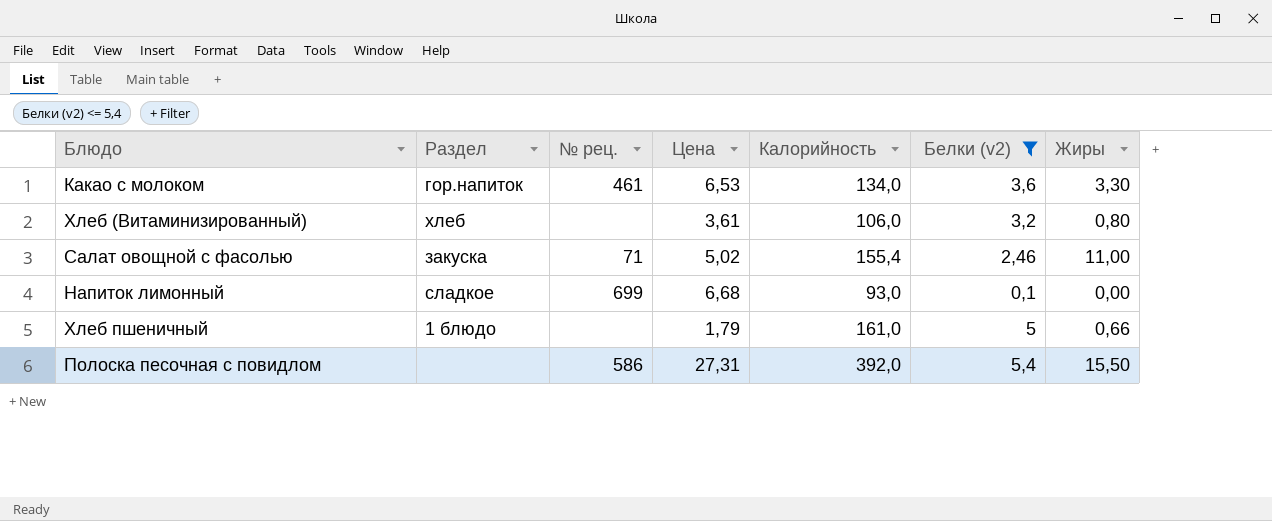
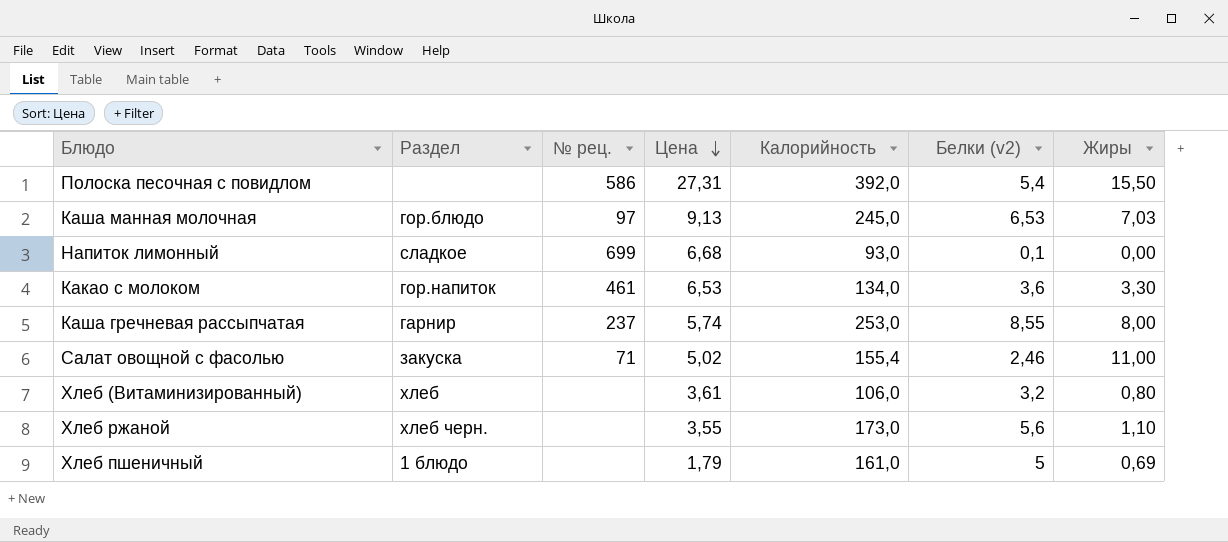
filter: Белки (v2) <= 5,4 -> none
row order: none -> Цена descending
Хлеб пшеничный | Жиры: 0,66 -> 0,69

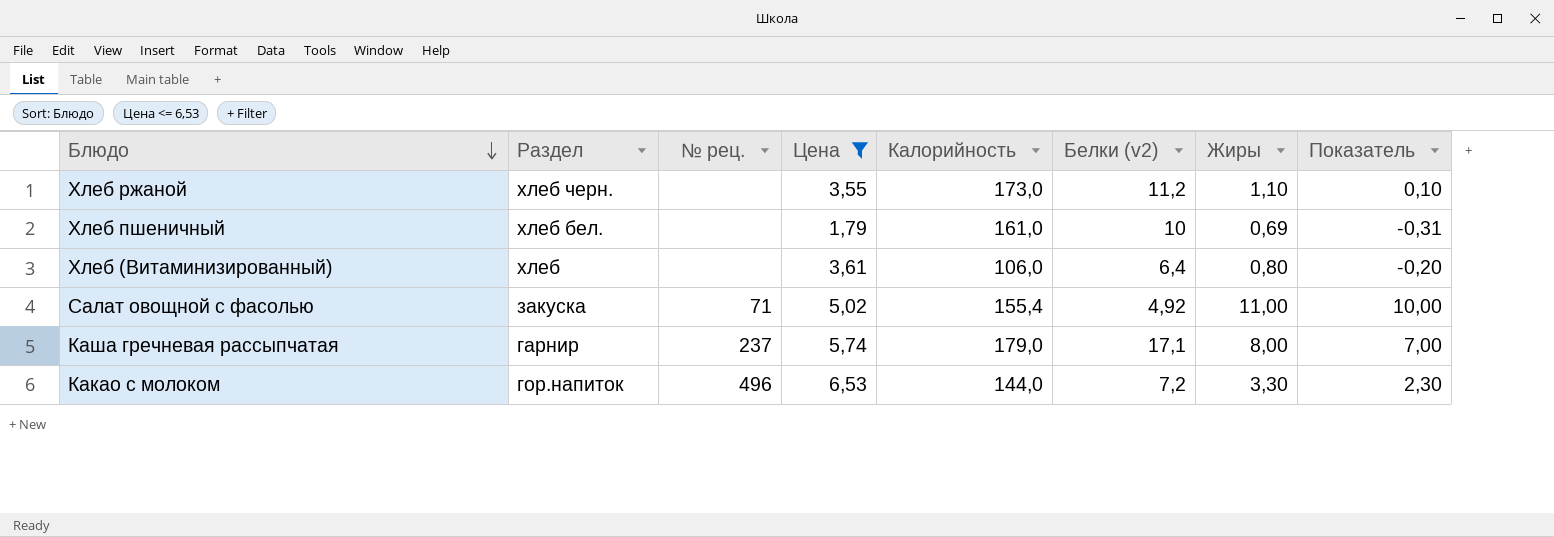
filter: none -> Цена <= 6,53
row order: Цена descending -> Блюдо descending
column Показатель | formula: none -> [Жиры] - 1
Хлеб ржаной | Белки (v2): 5,6 -> 11,2
Хлеб пшеничный | Раздел: 1 блюдо -> хлеб бел.
Хлеб пшеничный | Белки (v2): 5 -> 10
Хлеб (Витаминизированный) | Белки (v2): 3,2 -> 6,4
Салат овощной с фасолью | Белки (v2): 2,46 -> 4,92
Каша гречневая рассыпчатая | Калорийность: 253,0 -> 179,0
Каша гречневая рассыпчатая | Белки (v2): 8,55 -> 17,1
Какао с молоком | № рец.: 461 -> 496
Какао с молоком | Калорийность: 134,0 -> 144,0
Какао с молоком | Белки (v2): 3,6 -> 7,2

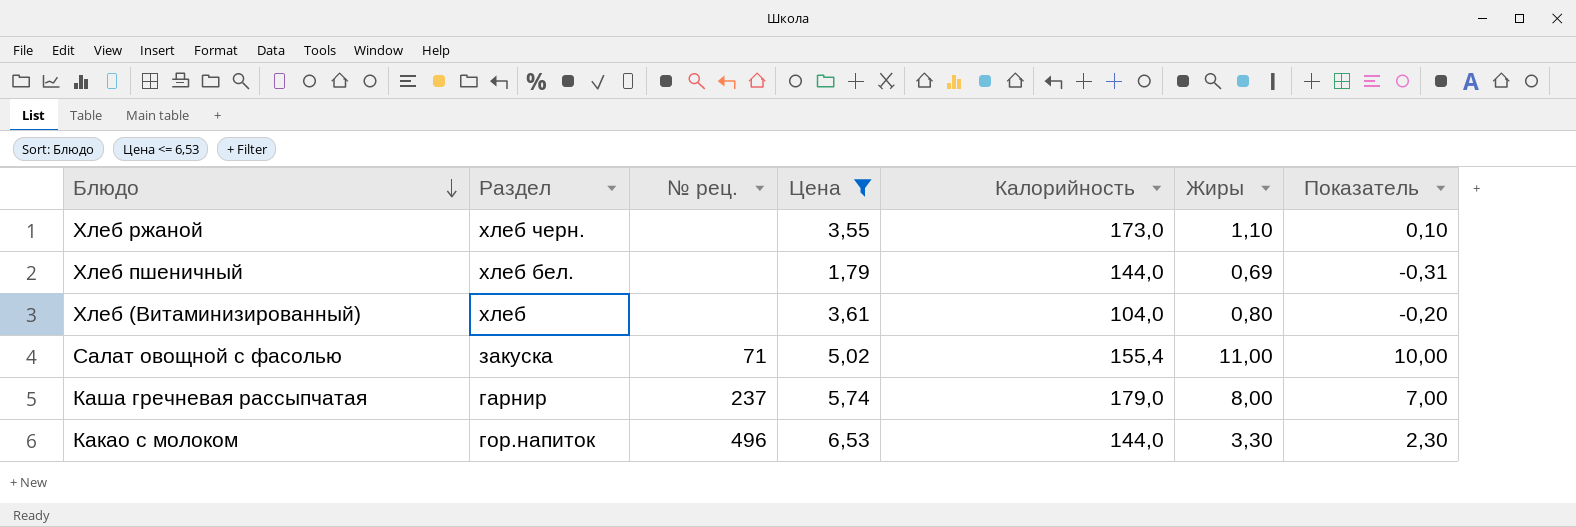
column Белки (v2) | position: 6 -> none
Хлеб пшеничный | Калорийность: 161,0 -> 144,0
Хлеб (Витаминизированный) | Калорийность: 106,0 -> 104,0

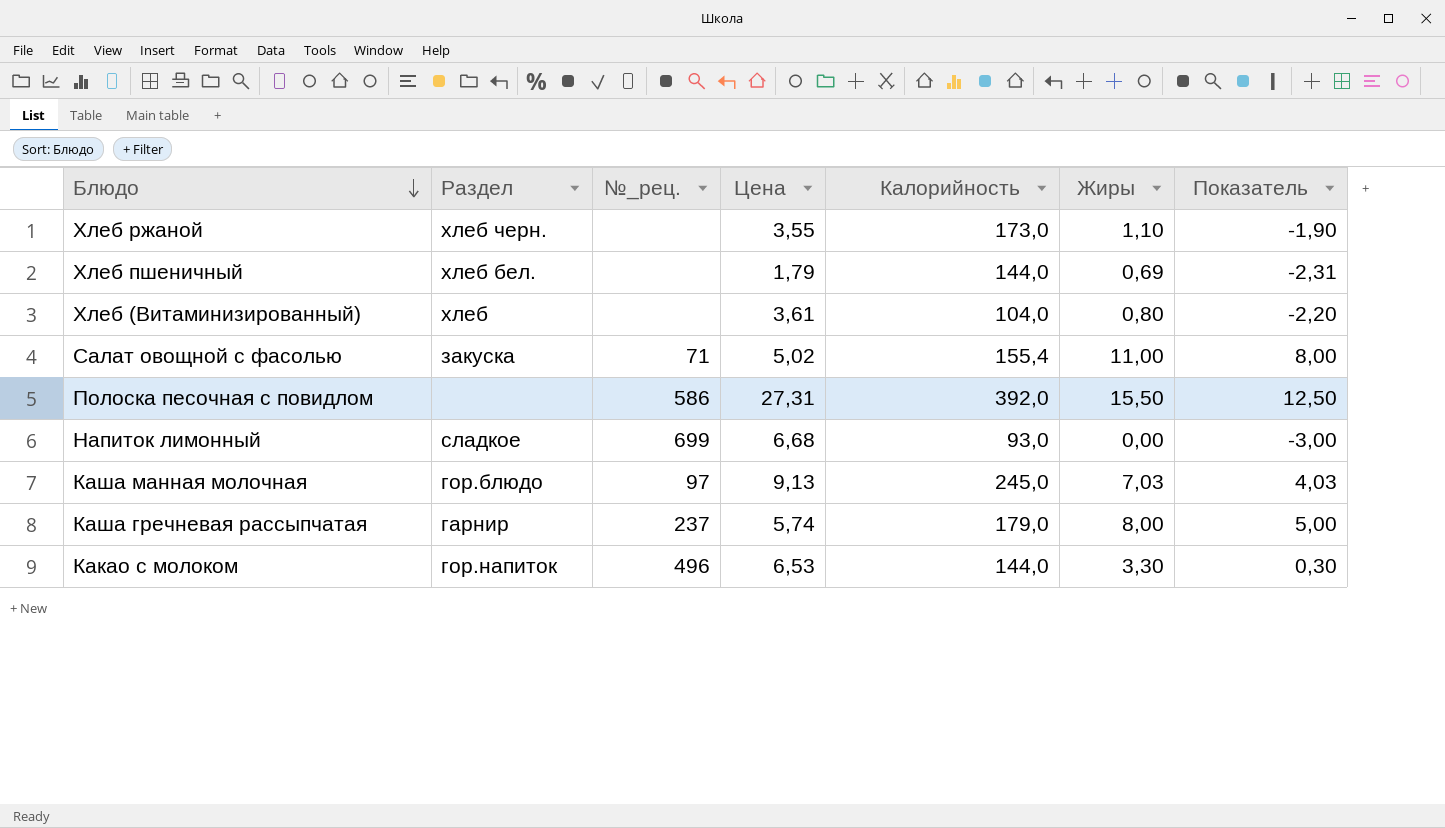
filter: Цена <= 6,53 -> none
column name: № рец. -> №_рец.
column Показатель | formula: [Жиры] - 1 -> [Жиры] - 3

